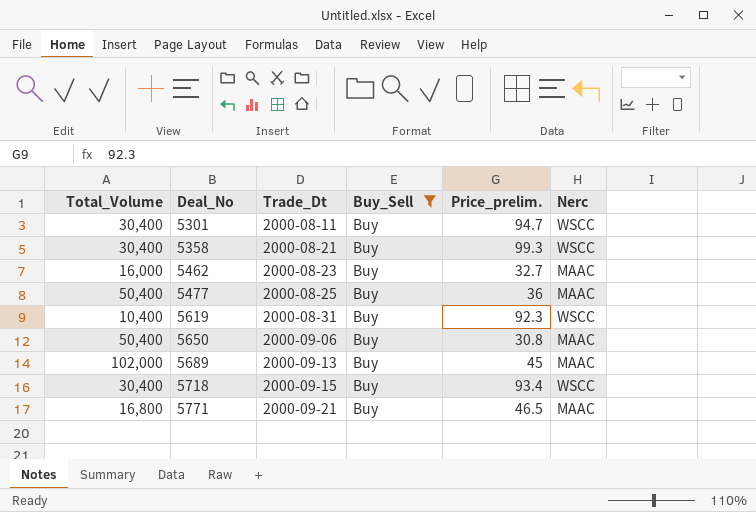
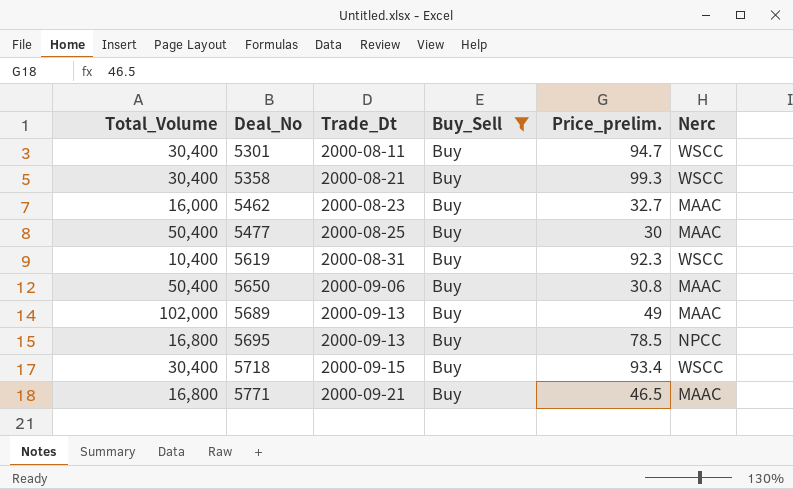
5477 | Price_prelim.: 36 -> 30
5689 | Price_prelim.: 45 -> 49
row 5695: none -> 16,800 | 2000-09-13 | Buy | 78.5 | NPCC

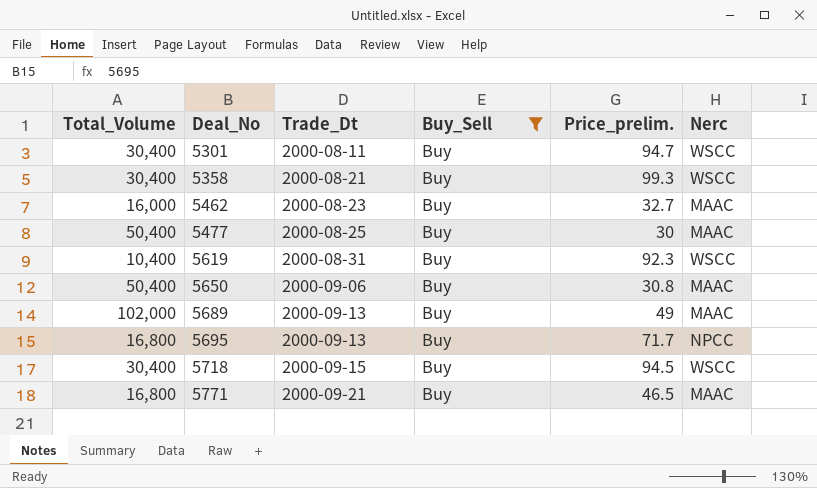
5695 | Price_prelim.: 78.5 -> 71.7
5718 | Price_prelim.: 93.4 -> 94.5

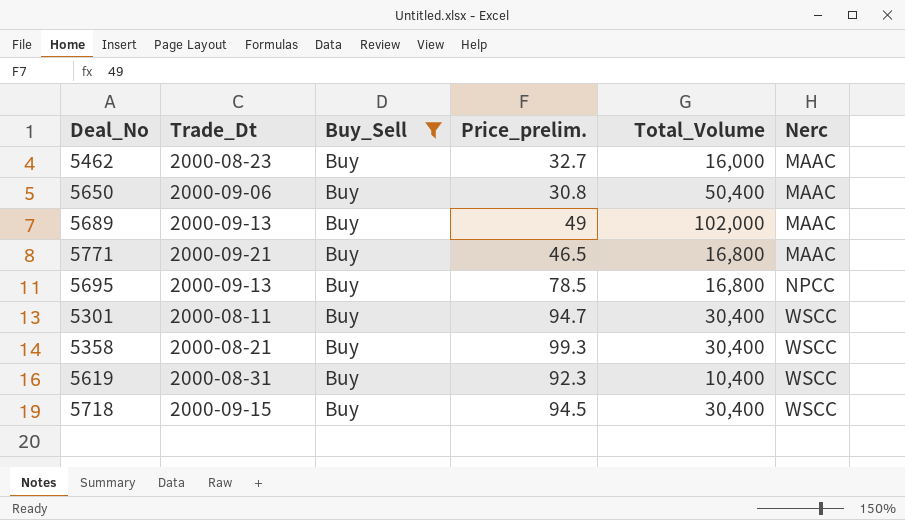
row order: Deal_No ascending -> Nerc ascending
column Total_Volume | position: 1 -> 5
row 5477: 50,400 | 2000-08-25 | Buy | 30 | MAAC -> none
5695 | Price_prelim.: 71.7 -> 78.5

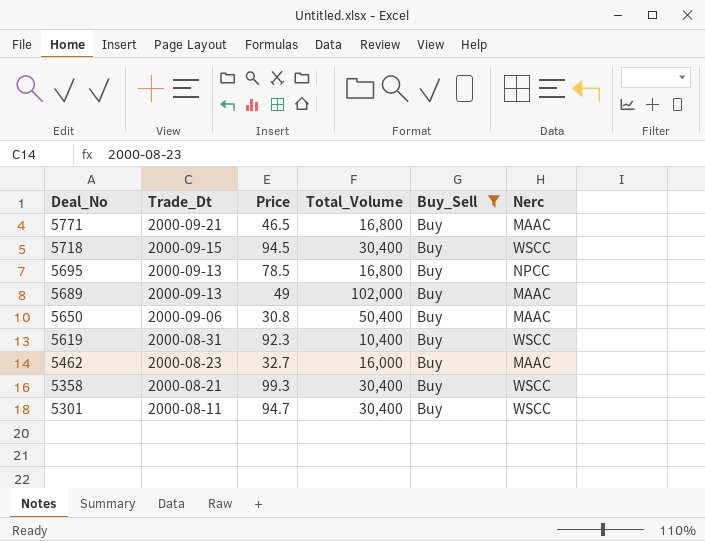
row order: Nerc ascending -> Deal_No descending
column name: Price_prelim. -> Price
column Buy_Sell | position: 3 -> 5

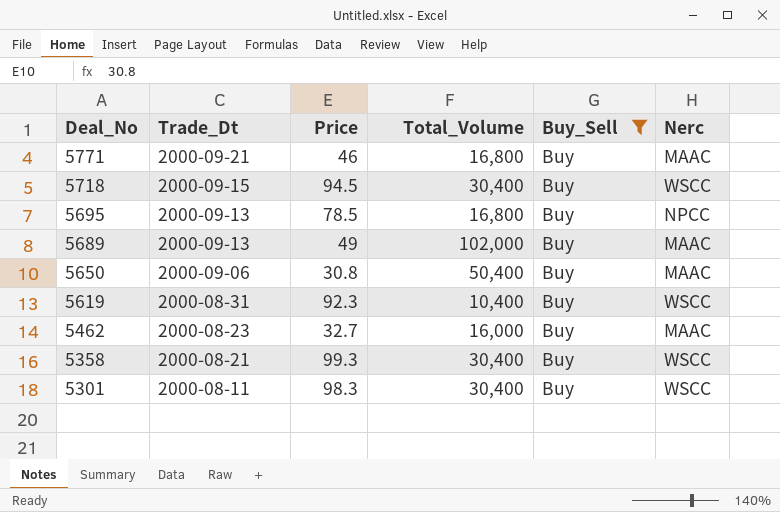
5771 | Price: 46.5 -> 46
5301 | Price: 94.7 -> 98.3

